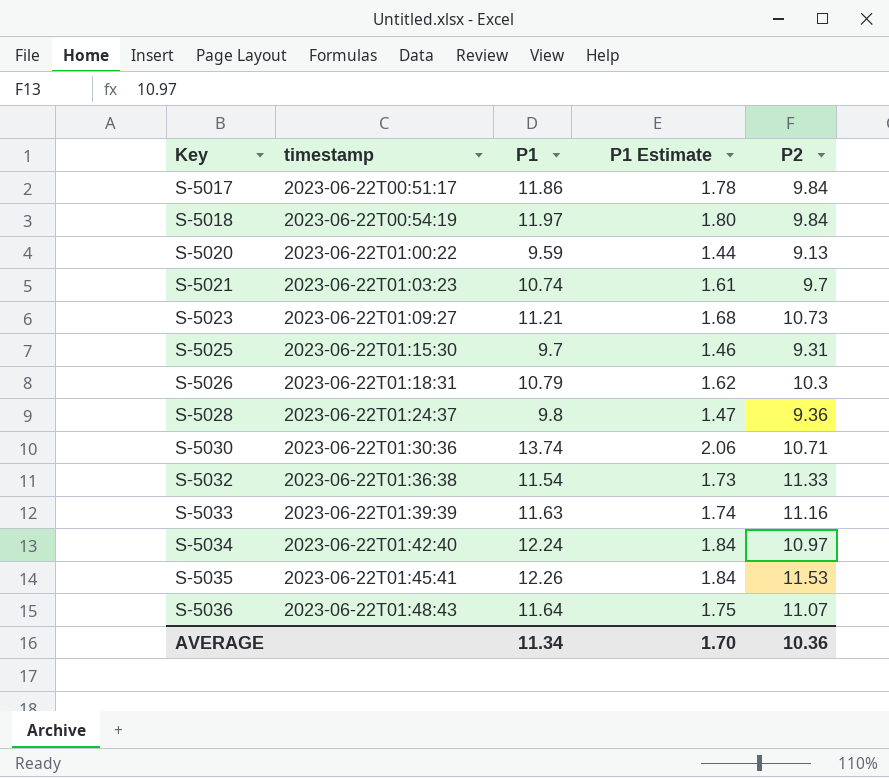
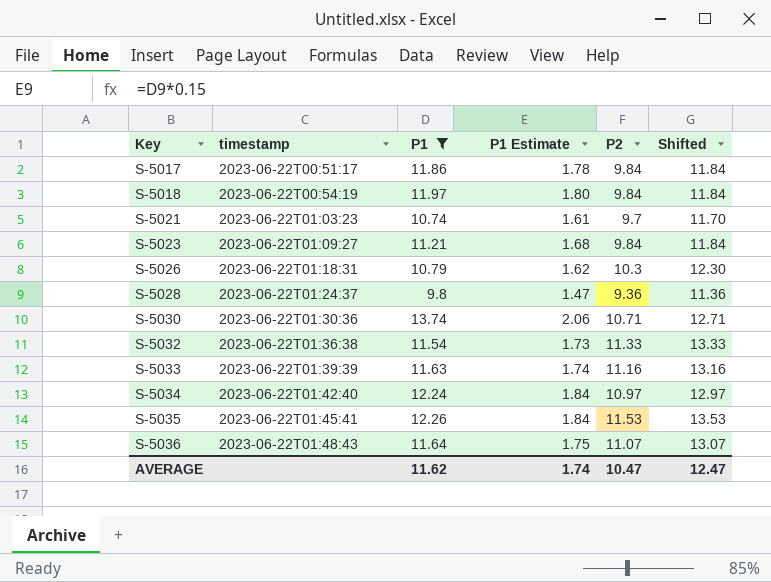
filter: none -> P1 >= 9.8
column Shifted | formula: none -> [P2] + 2
S-5023 | P2: 10.73 -> 9.84
AVERAGE | P1: 11.34 -> 11.62
AVERAGE | P1 Estimate: 1.70 -> 1.74
AVERAGE | P2: 10.36 -> 10.47

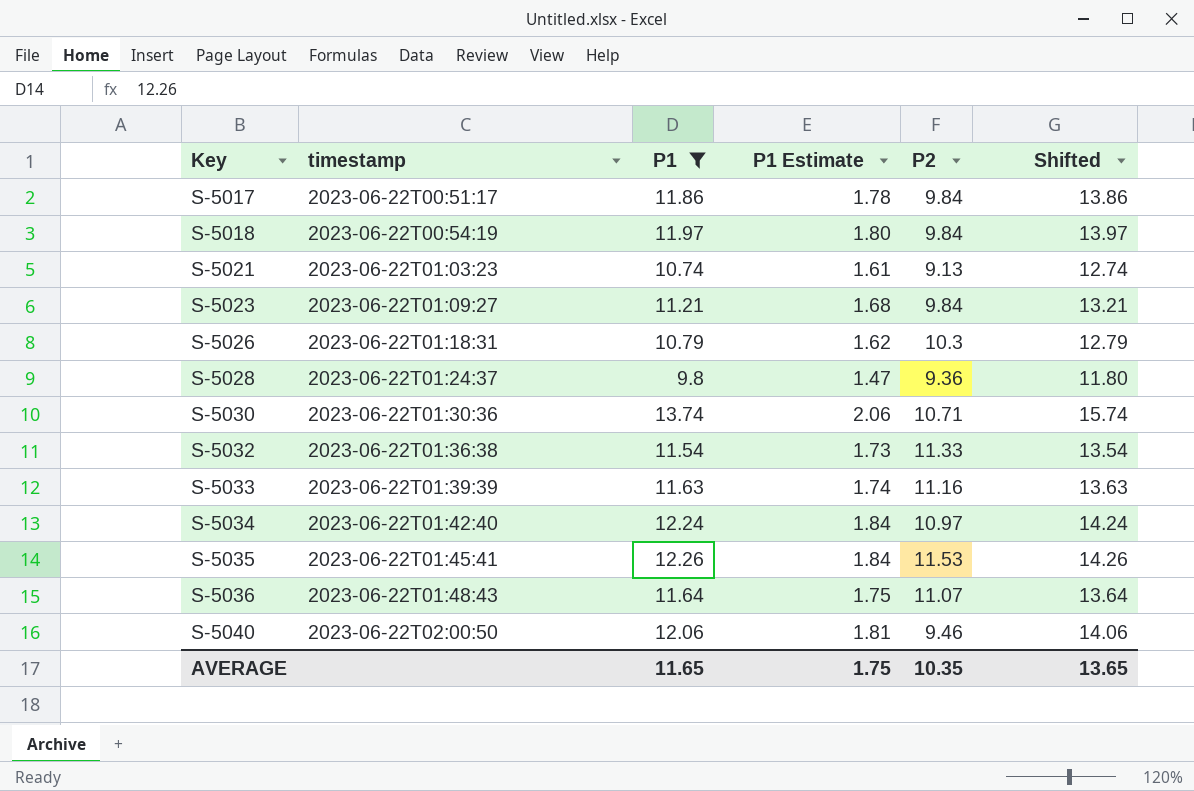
column Shifted | formula: [P2] + 2 -> [P1] + 2
S-5021 | P2: 9.7 -> 9.13
row S-5040: none -> 2023-06-22T02:00:50 | 12.06 | 1.81 | 9.46 | 14.06
AVERAGE | P1: 11.62 -> 11.65
AVERAGE | P1 Estimate: 1.74 -> 1.75
AVERAGE | P2: 10.47 -> 10.35
AVERAGE | Shifted: 12.47 -> 13.65

